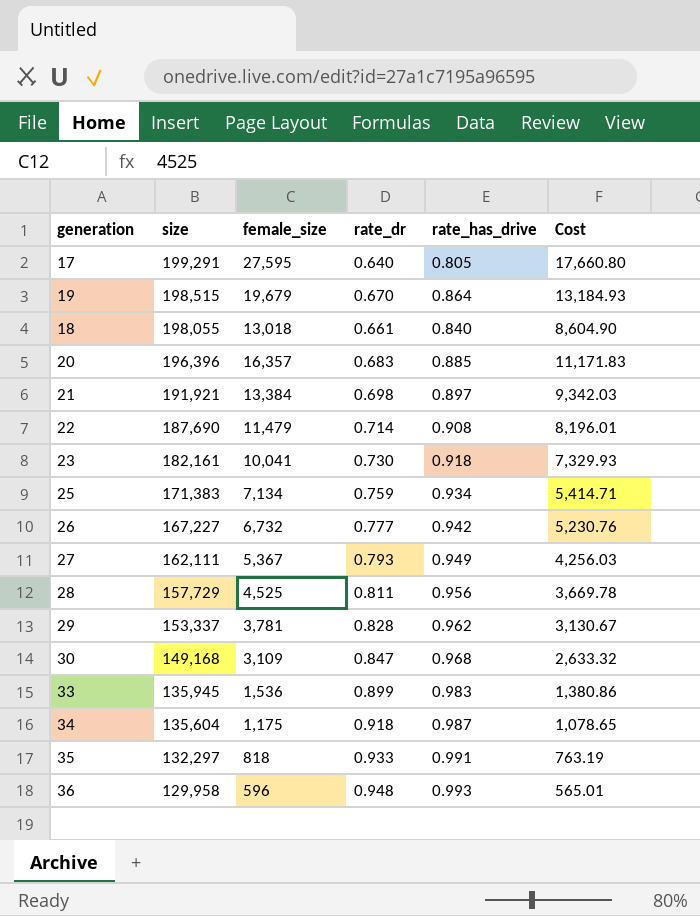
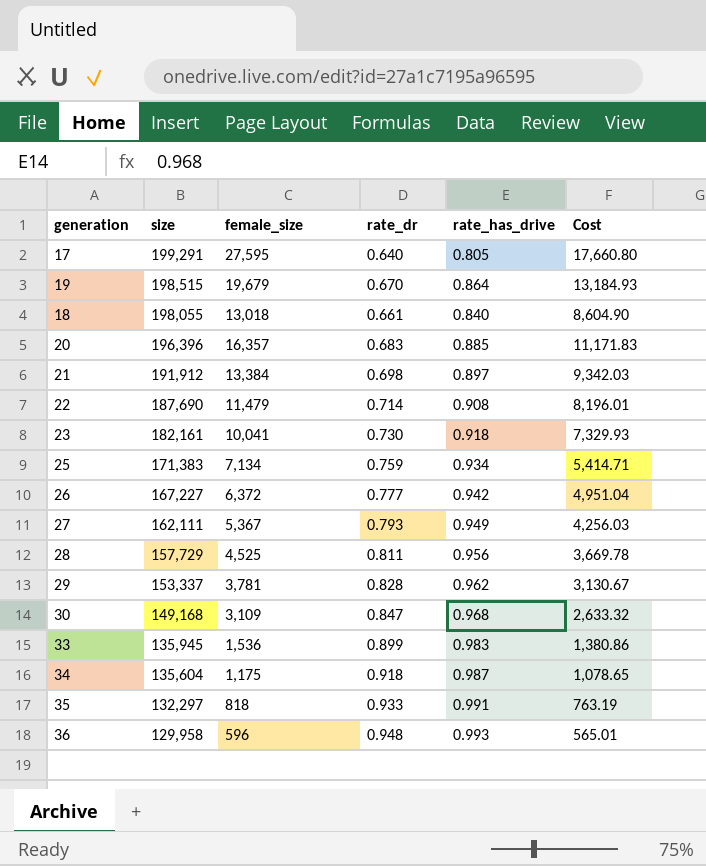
21 | size: 191,921 -> 191,912
26 | female_size: 6,732 -> 6,372
26 | Cost: 5,230.76 -> 4,951.04

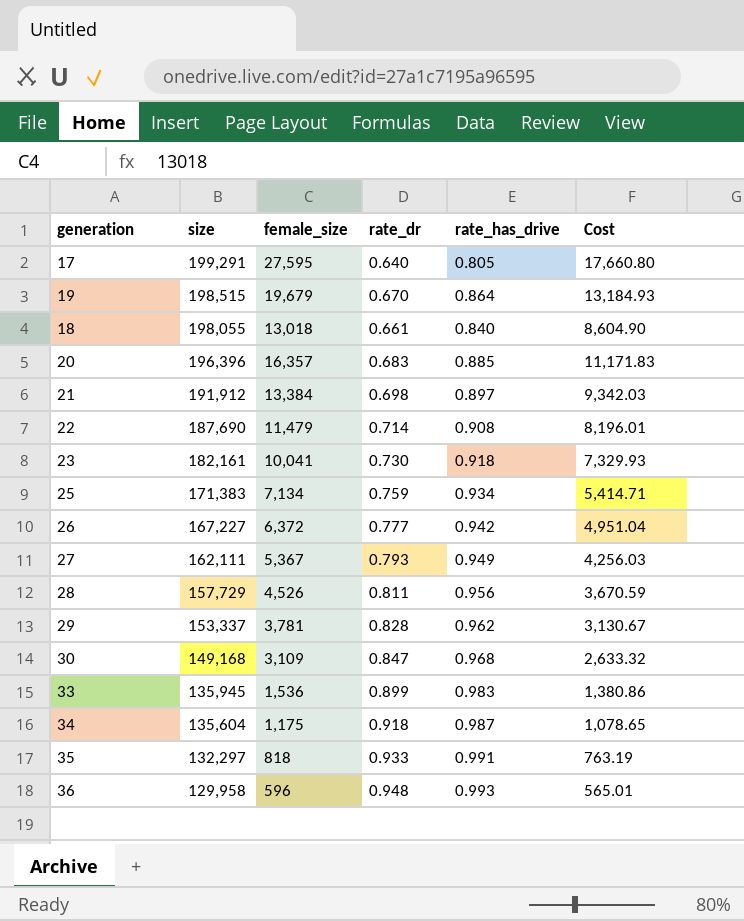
28 | female_size: 4,525 -> 4,526
28 | Cost: 3,669.78 -> 3,670.59

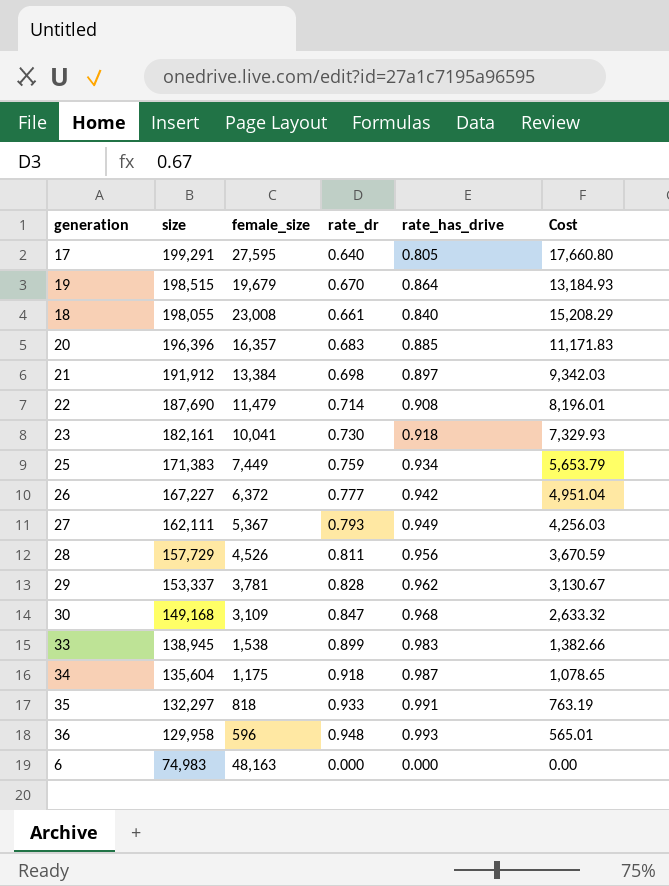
18 | female_size: 13,018 -> 23,008
18 | Cost: 8,604.90 -> 15,208.29
25 | female_size: 7,134 -> 7,449
25 | Cost: 5,414.71 -> 5,653.79
33 | size: 135,945 -> 138,945
33 | female_size: 1,536 -> 1,538
33 | Cost: 1,380.86 -> 1,382.66
row 6: none -> 74,983 | 48,163 | 0.000 | 0.000 | 0.00

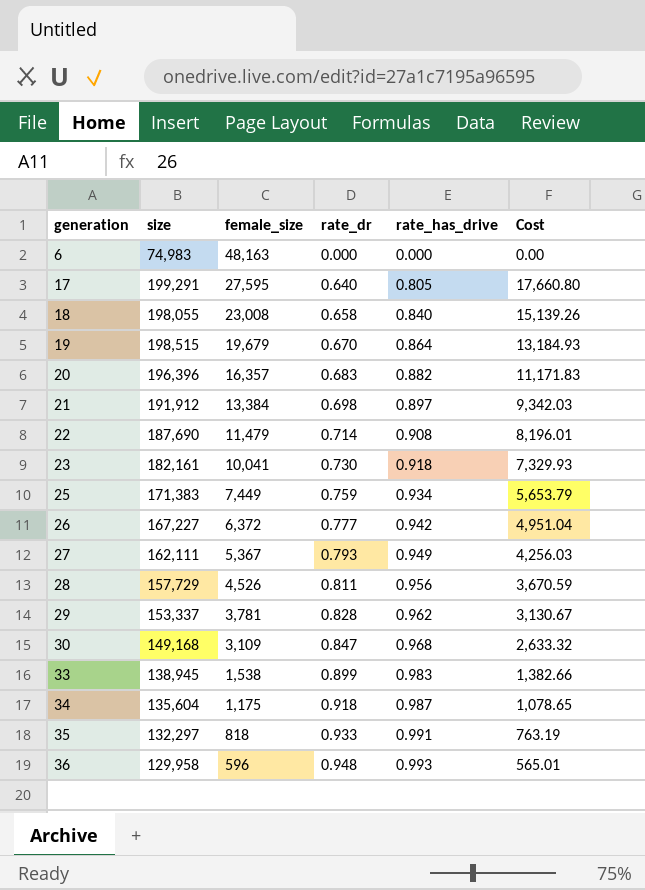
row order: size descending -> generation ascending
18 | rate_dr: 0.661 -> 0.658
18 | Cost: 15,208.29 -> 15,139.26
20 | rate_has_drive: 0.885 -> 0.882

